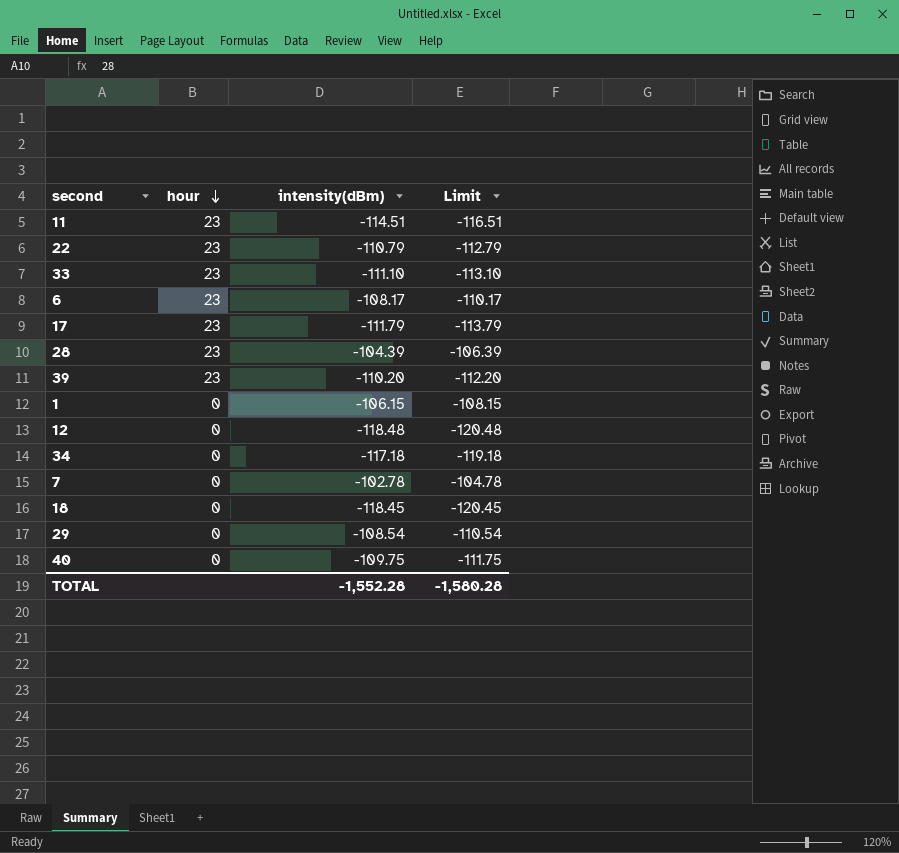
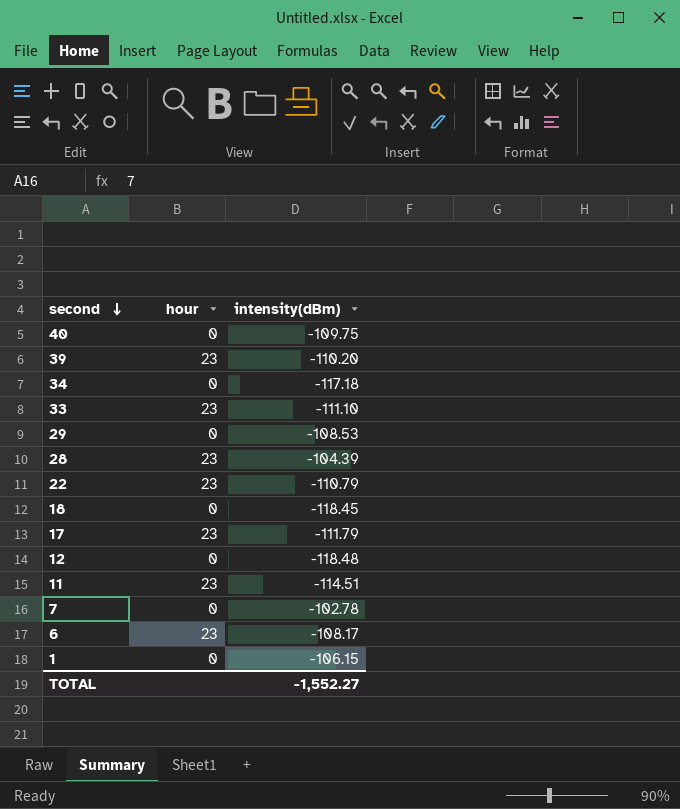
row order: hour descending -> second descending
column Limit | formula: [intensity(dBm)] - 2 -> none
29 | intensity(dBm): -108.54 -> -108.53
TOTAL | intensity(dBm): -1,552.28 -> -1,552.27

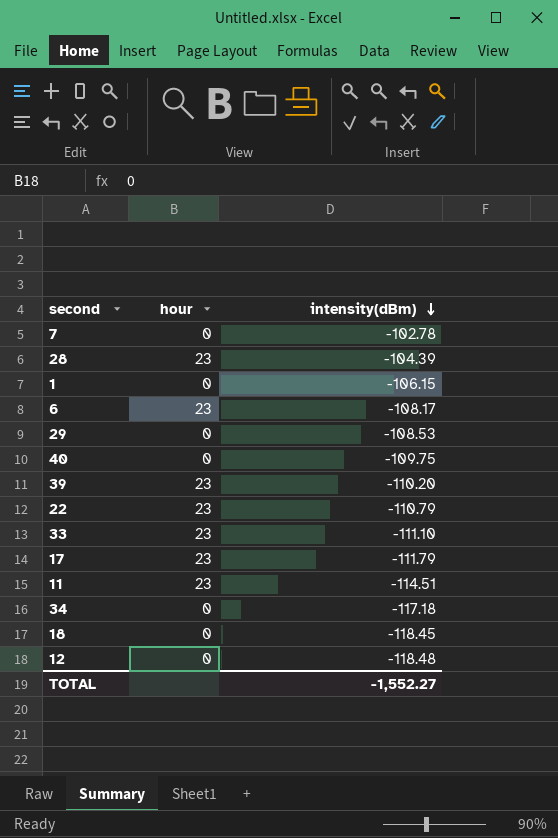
row order: second descending -> intensity(dBm) descending

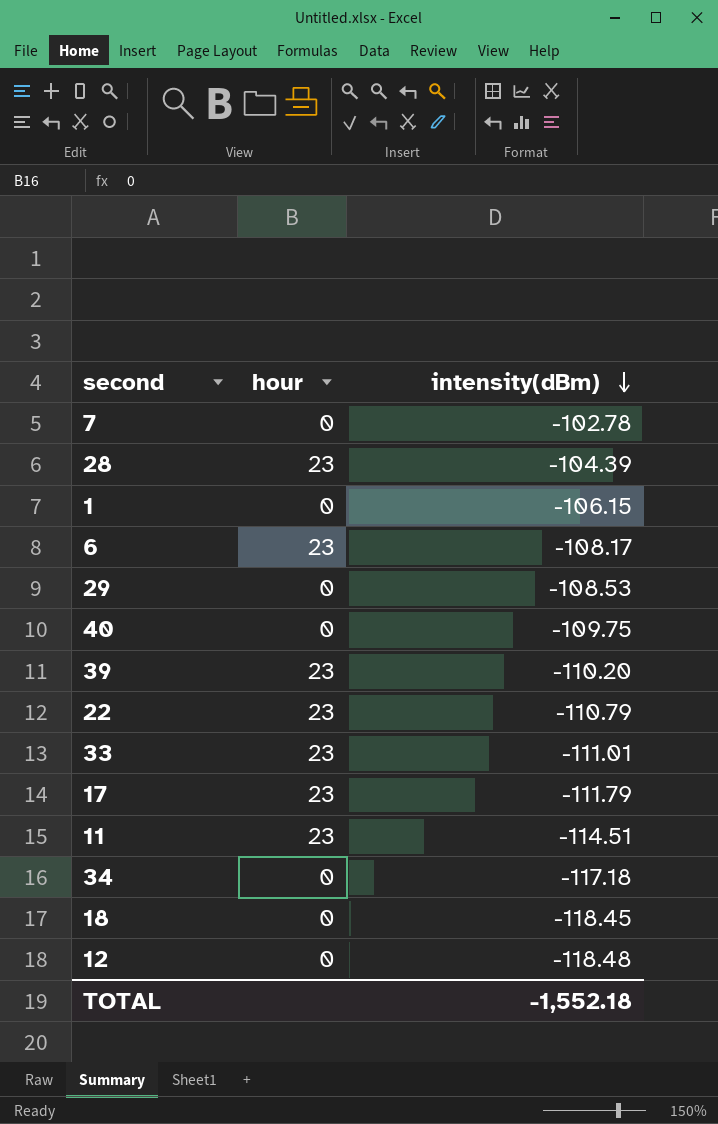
33 | intensity(dBm): -111.10 -> -111.01
TOTAL | intensity(dBm): -1,552.27 -> -1,552.18

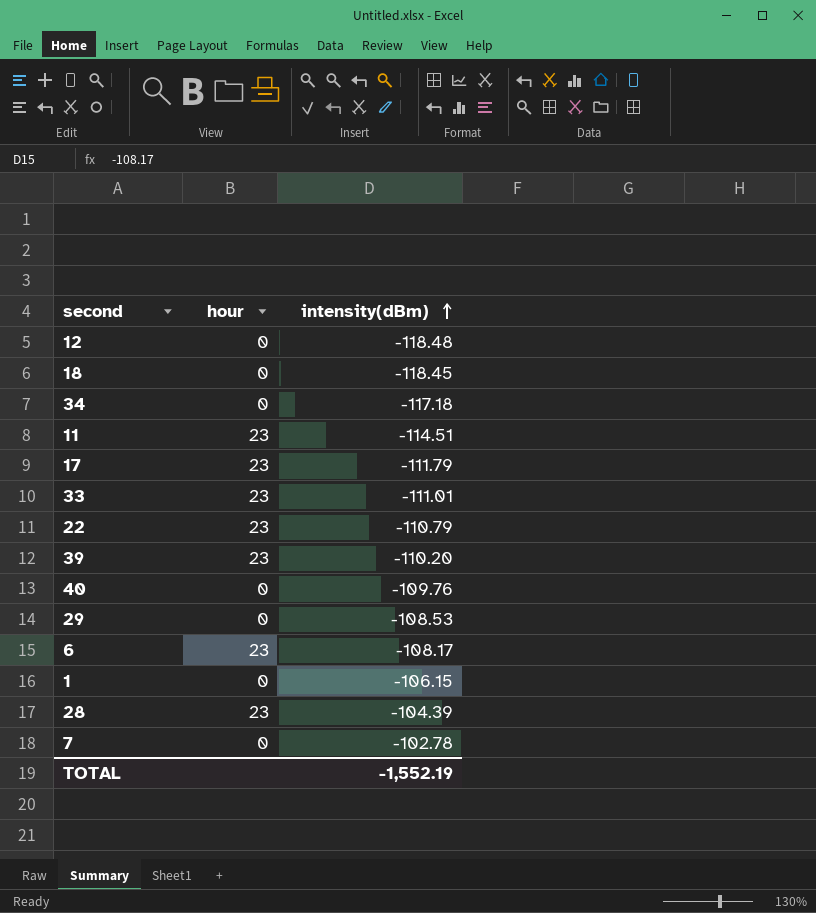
row order: intensity(dBm) descending -> intensity(dBm) ascending
40 | intensity(dBm): -109.75 -> -109.76
TOTAL | intensity(dBm): -1,552.18 -> -1,552.19

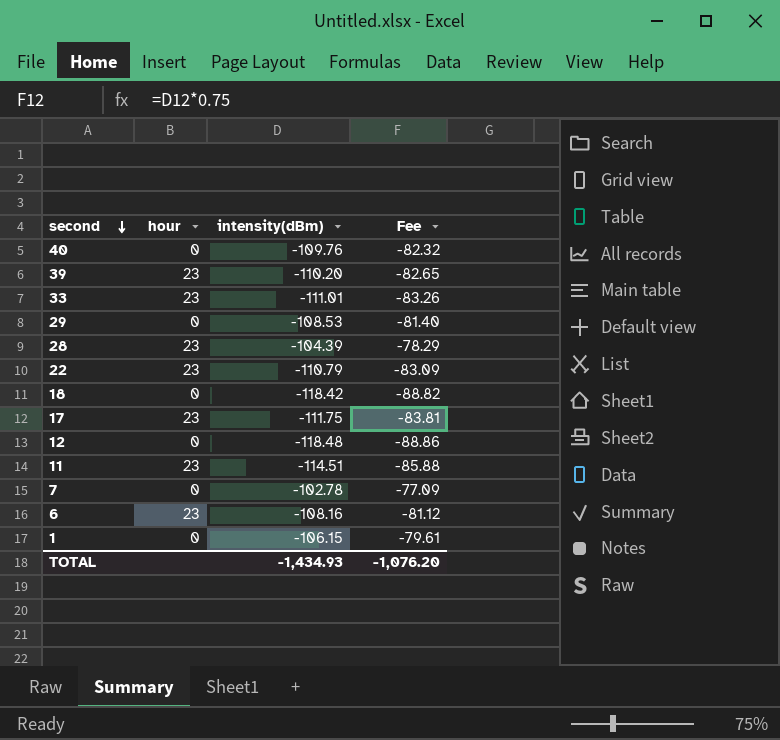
row order: intensity(dBm) ascending -> second descending
column Fee | formula: none -> [intensity(dBm)] * 0.75
row 34: 0 | -117.18 -> none
18 | intensity(dBm): -118.45 -> -118.42
17 | intensity(dBm): -111.79 -> -111.75
6 | intensity(dBm): -108.17 -> -108.16
TOTAL | intensity(dBm): -1,552.19 -> -1,434.93

